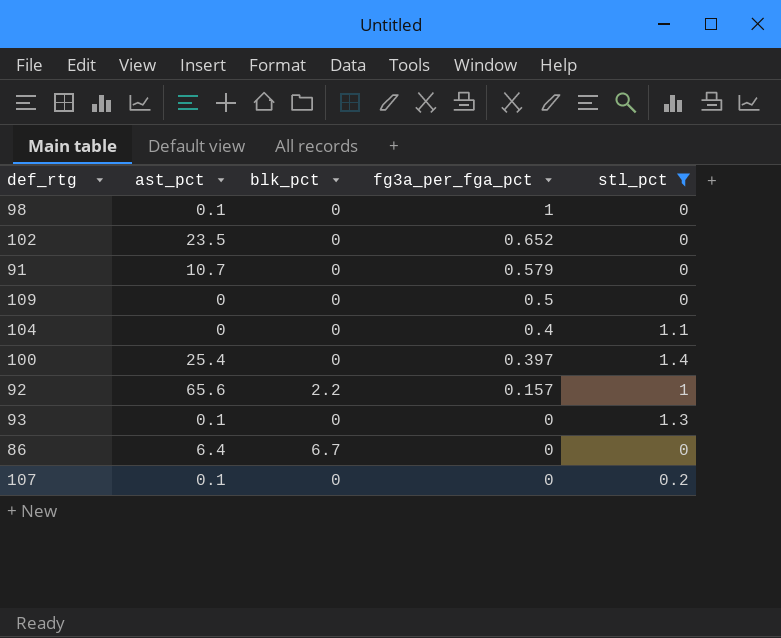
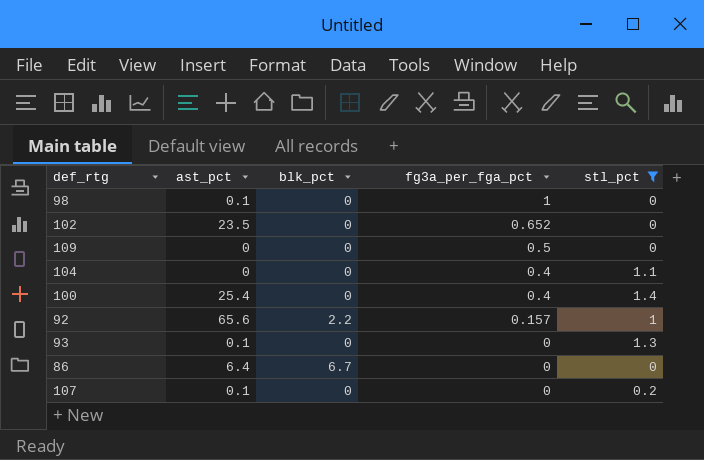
row 91: 10.7 | 0 | 0.579 | 0 -> none
100 | fg3a_per_fga_pct: 0.397 -> 0.4

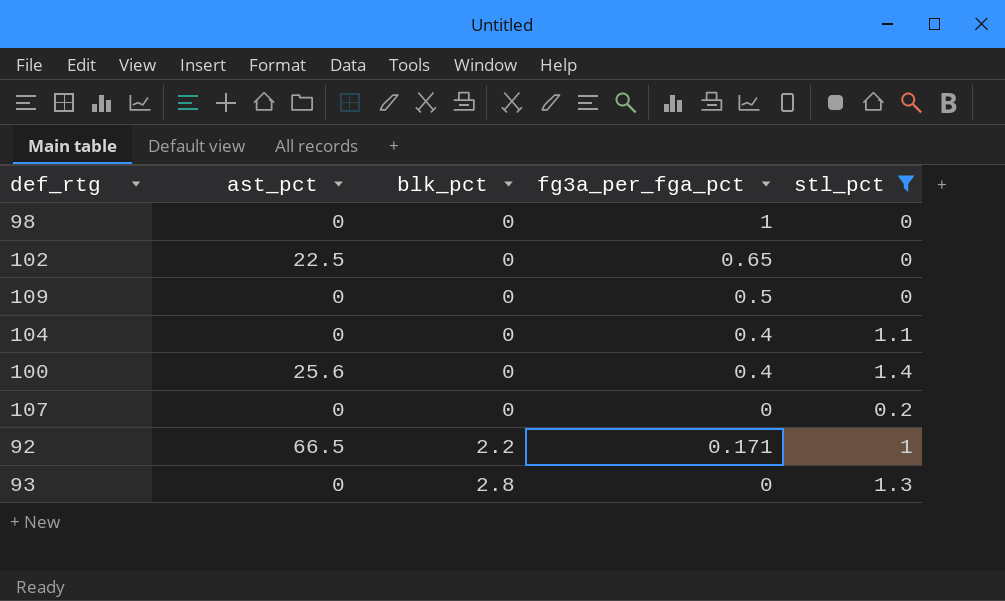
row order: fg3a_per_fga_pct descending -> blk_pct ascending
row 86: 6.4 | 6.7 | 0 | 0 -> none
98 | ast_pct: 0.1 -> 0
102 | ast_pct: 23.5 -> 22.5
102 | fg3a_per_fga_pct: 0.652 -> 0.65
100 | ast_pct: 25.4 -> 25.6
107 | ast_pct: 0.1 -> 0
92 | ast_pct: 65.6 -> 66.5
92 | fg3a_per_fga_pct: 0.157 -> 0.171
93 | ast_pct: 0.1 -> 0
93 | blk_pct: 0 -> 2.8

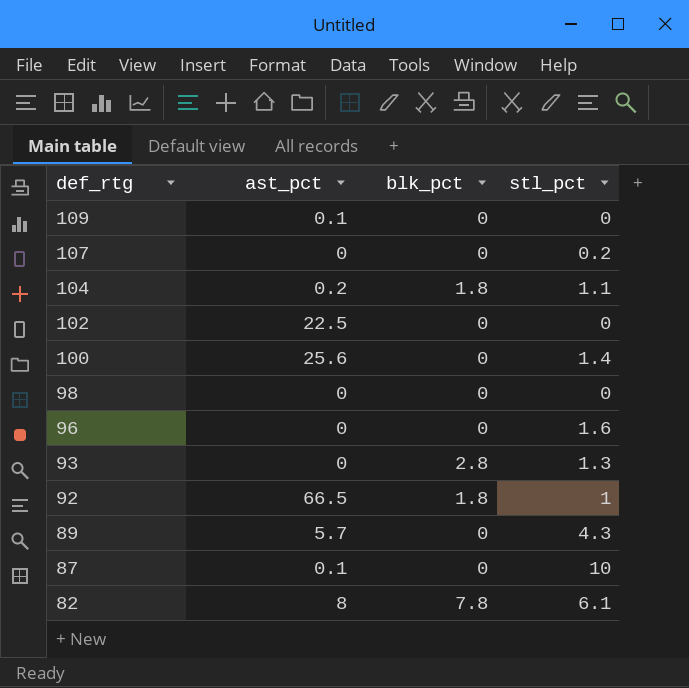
filter: stl_pct <= 1.4 -> none
row order: blk_pct ascending -> def_rtg descending
column fg3a_per_fga_pct | position: 4 -> none
109 | ast_pct: 0 -> 0.1
104 | ast_pct: 0 -> 0.2
104 | blk_pct: 0 -> 1.8
92 | blk_pct: 2.2 -> 1.8

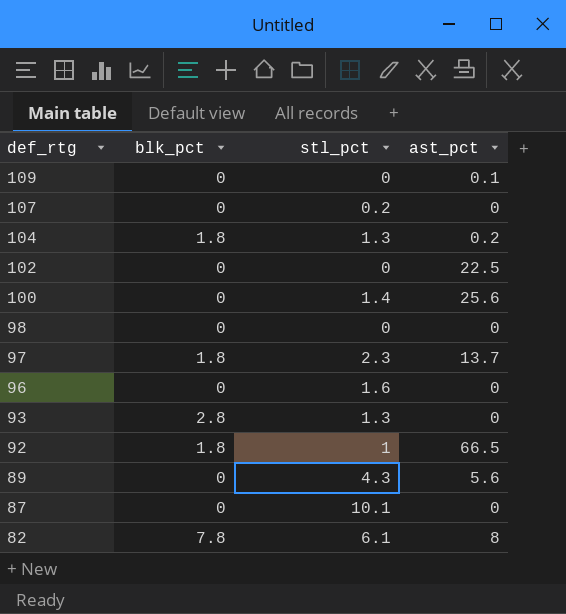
column ast_pct | position: 2 -> 4
104 | stl_pct: 1.1 -> 1.3
row 97: none -> 1.8 | 2.3 | 13.7
89 | ast_pct: 5.7 -> 5.6
87 | stl_pct: 10 -> 10.1
87 | ast_pct: 0.1 -> 0

